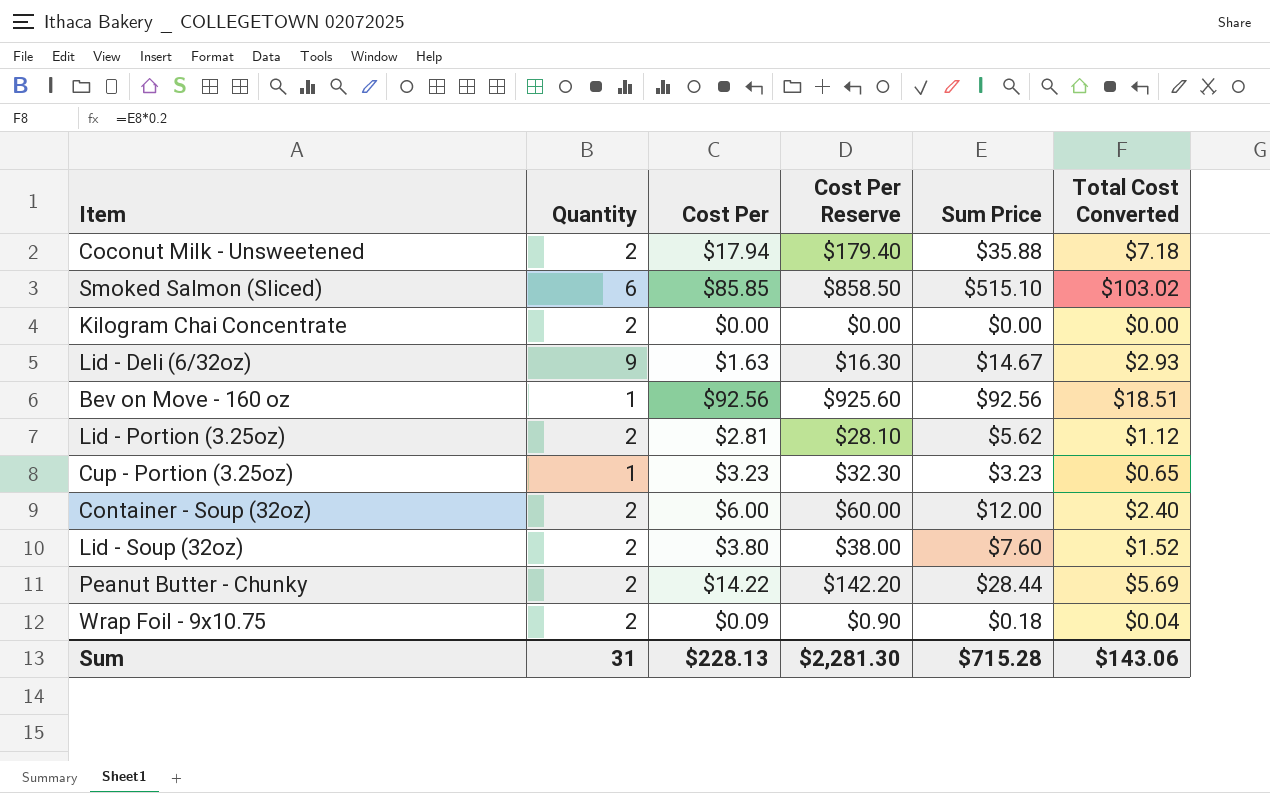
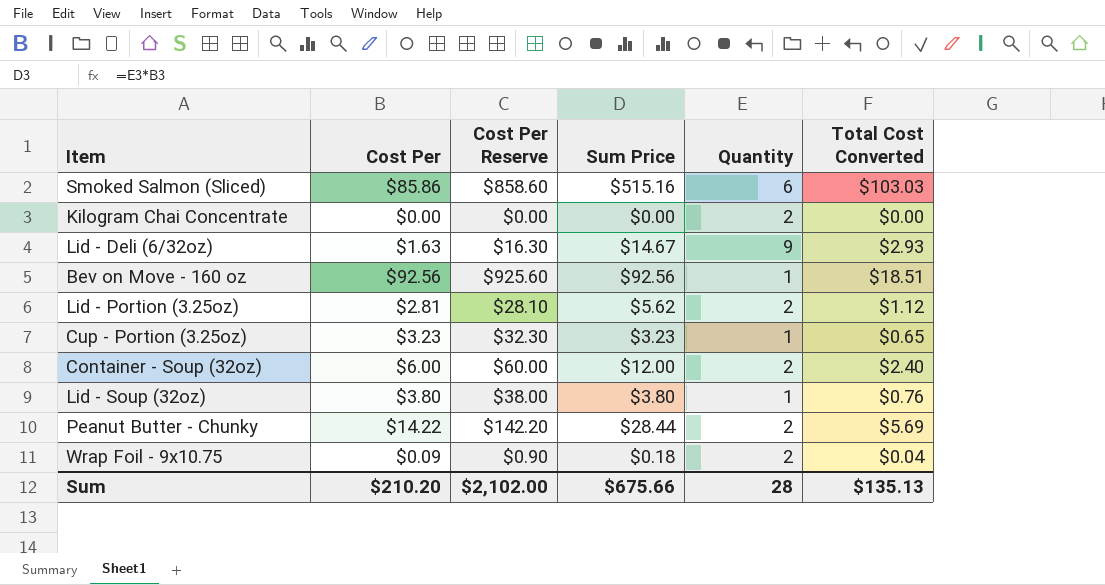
column Quantity | position: 2 -> 5
row Coconut Milk - Unsweetened: 2 | $17.94 | $179.40 | $35.88 | $7.18 -> none
Smoked Salmon (Sliced) | Cost Per: $85.85 -> $85.86
Smoked Salmon (Sliced) | Cost Per Reserve: $858.50 -> $858.60
Smoked Salmon (Sliced) | Sum Price: $515.10 -> $515.16
Smoked Salmon (Sliced) | Total Cost Converted: $103.02 -> $103.03
Lid - Soup (32oz) | Sum Price: $7.60 -> $3.80
Lid - Soup (32oz) | Quantity: 2 -> 1
Lid - Soup (32oz) | Total Cost Converted: $1.52 -> $0.76
Sum | Cost Per: $228.13 -> $210.20
Sum | Cost Per Reserve: $2,281.30 -> $2,102.00
Sum | Sum Price: $715.28 -> $675.66
Sum | Quantity: 31 -> 28
Sum | Total Cost Converted: $143.06 -> $135.13

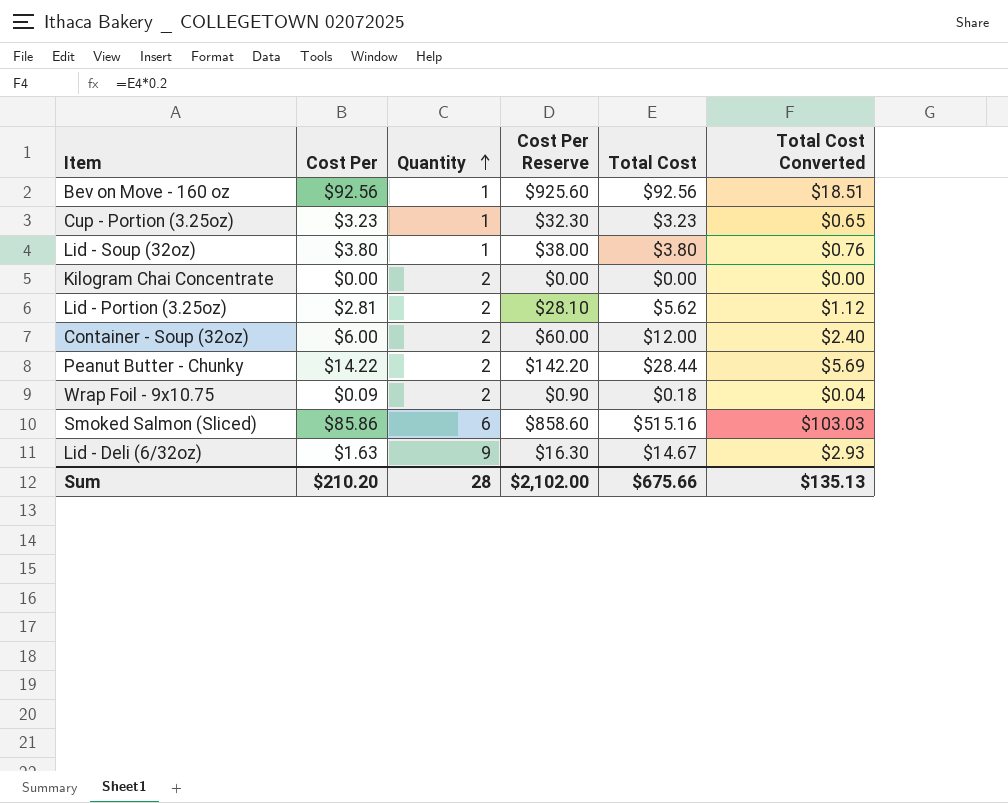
row order: none -> Quantity ascending
column Quantity | position: 5 -> 3
column name: Sum Price -> Total Cost

